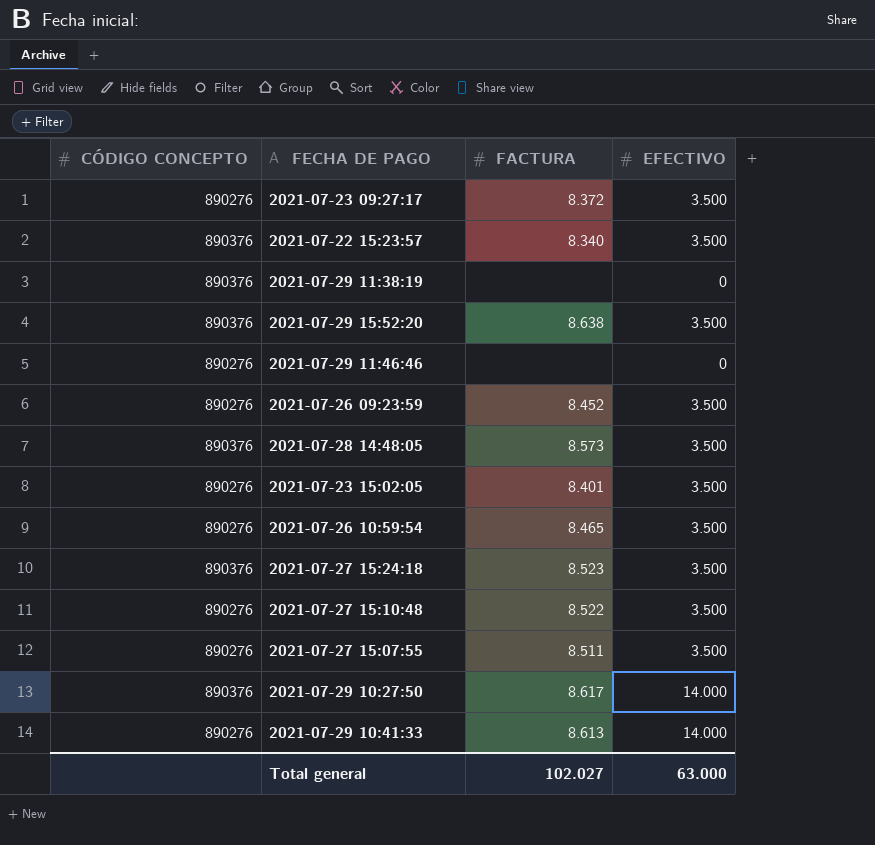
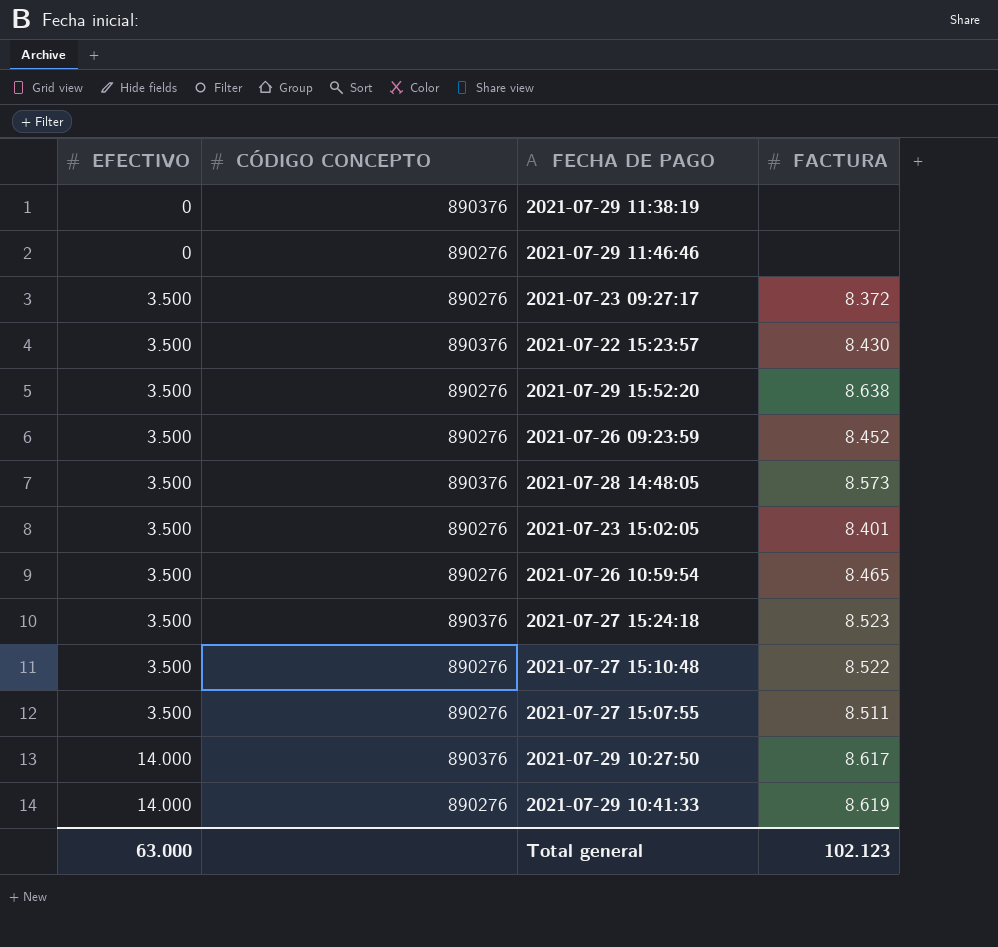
row order: none -> EFECTIVO ascending
column EFECTIVO | position: 4 -> 1
2021-07-22 15:23:57 | FACTURA: 8.340 -> 8.430
2021-07-29 15:52:20 | CÓDIGO CONCEPTO: 890376 -> 890276
2021-07-29 10:41:33 | FACTURA: 8.613 -> 8.619
Total general | FACTURA: 102.027 -> 102.123

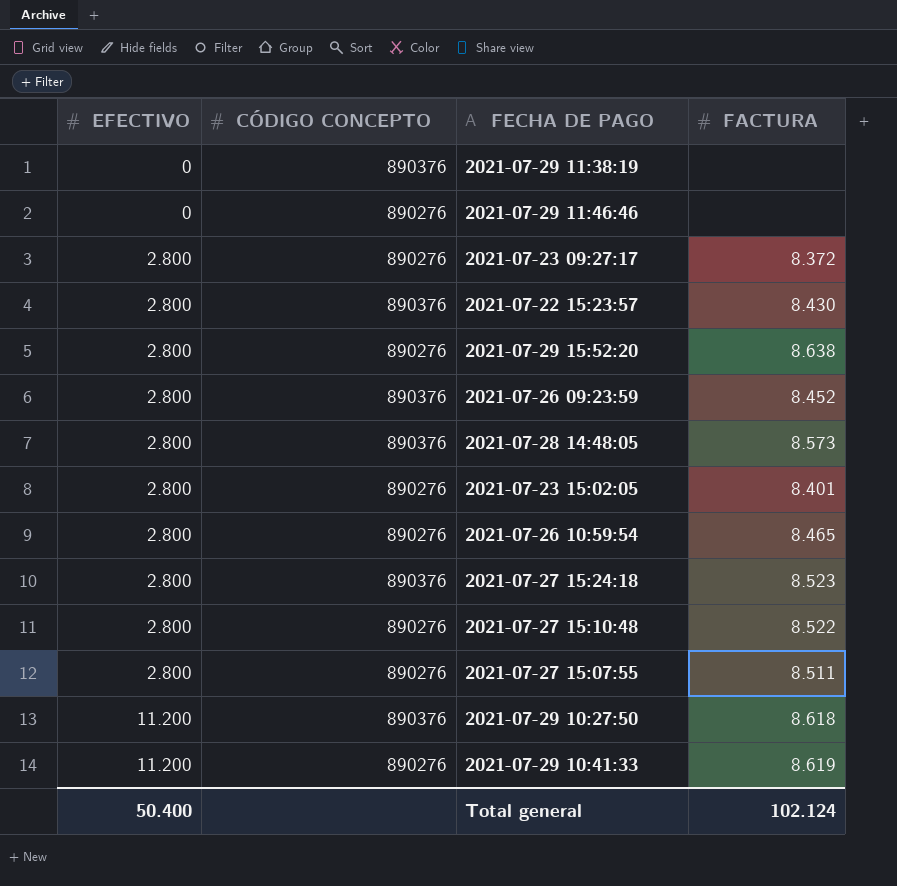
2021-07-23 09:27:17 | EFECTIVO: 3.500 -> 2.800
2021-07-22 15:23:57 | EFECTIVO: 3.500 -> 2.800
2021-07-29 15:52:20 | EFECTIVO: 3.500 -> 2.800
2021-07-26 09:23:59 | EFECTIVO: 3.500 -> 2.800
2021-07-26 09:23:59 | CÓDIGO CONCEPTO: 890276 -> 890376
2021-07-28 14:48:05 | EFECTIVO: 3.500 -> 2.800
2021-07-23 15:02:05 | EFECTIVO: 3.500 -> 2.800
2021-07-26 10:59:54 | EFECTIVO: 3.500 -> 2.800
2021-07-27 15:24:18 | EFECTIVO: 3.500 -> 2.800
2021-07-27 15:10:48 | EFECTIVO: 3.500 -> 2.800
2021-07-27 15:07:55 | EFECTIVO: 3.500 -> 2.800
2021-07-29 10:27:50 | EFECTIVO: 14.000 -> 11.200
2021-07-29 10:27:50 | FACTURA: 8.617 -> 8.618
2021-07-29 10:41:33 | EFECTIVO: 14.000 -> 11.200
Total general | EFECTIVO: 63.000 -> 50.400
Total general | FACTURA: 102.123 -> 102.124

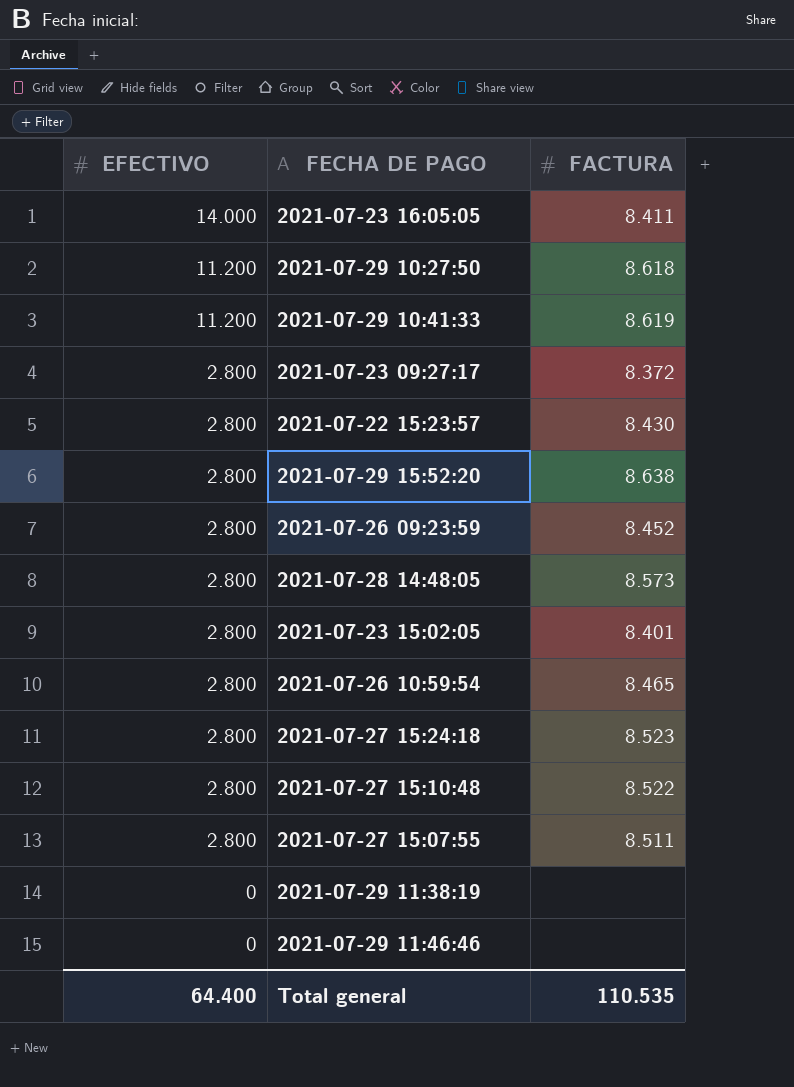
row order: EFECTIVO ascending -> EFECTIVO descending
column CÓDIGO CONCEPTO | position: 2 -> none
row 2021-07-23 16:05:05: none -> 14.000 | 8.411
Total general | EFECTIVO: 50.400 -> 64.400
Total general | FACTURA: 102.124 -> 110.535

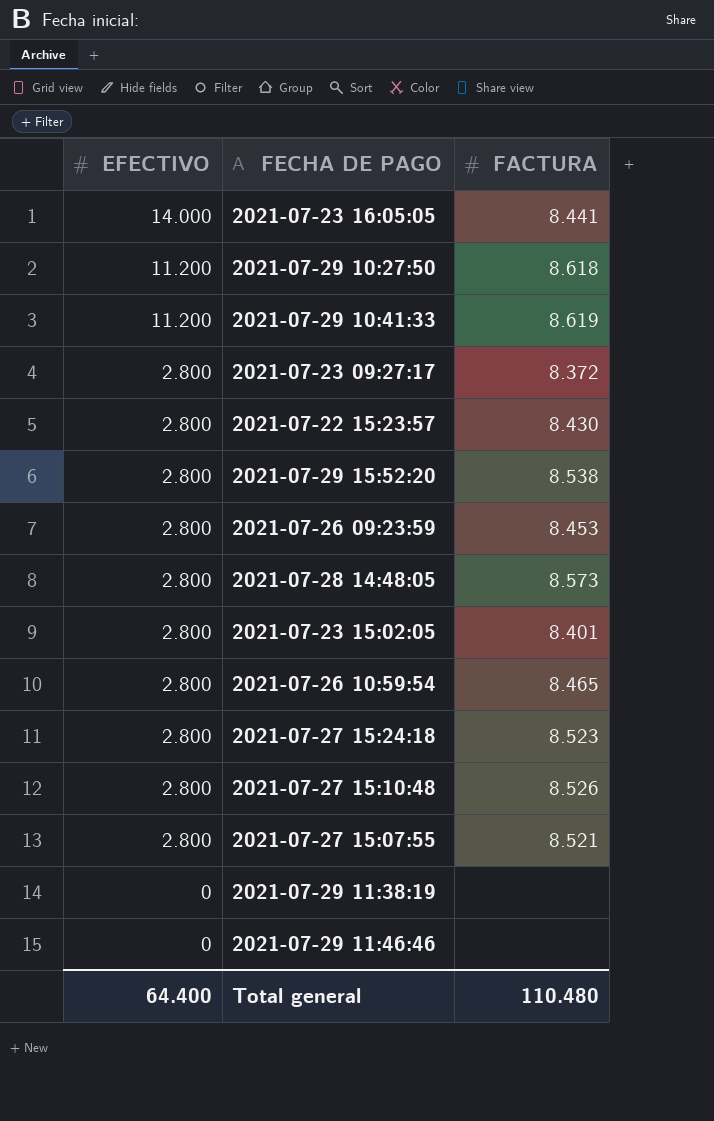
2021-07-23 16:05:05 | FACTURA: 8.411 -> 8.441
2021-07-29 15:52:20 | FACTURA: 8.638 -> 8.538
2021-07-26 09:23:59 | FACTURA: 8.452 -> 8.453
2021-07-27 15:10:48 | FACTURA: 8.522 -> 8.526
2021-07-27 15:07:55 | FACTURA: 8.511 -> 8.521
Total general | FACTURA: 110.535 -> 110.480

